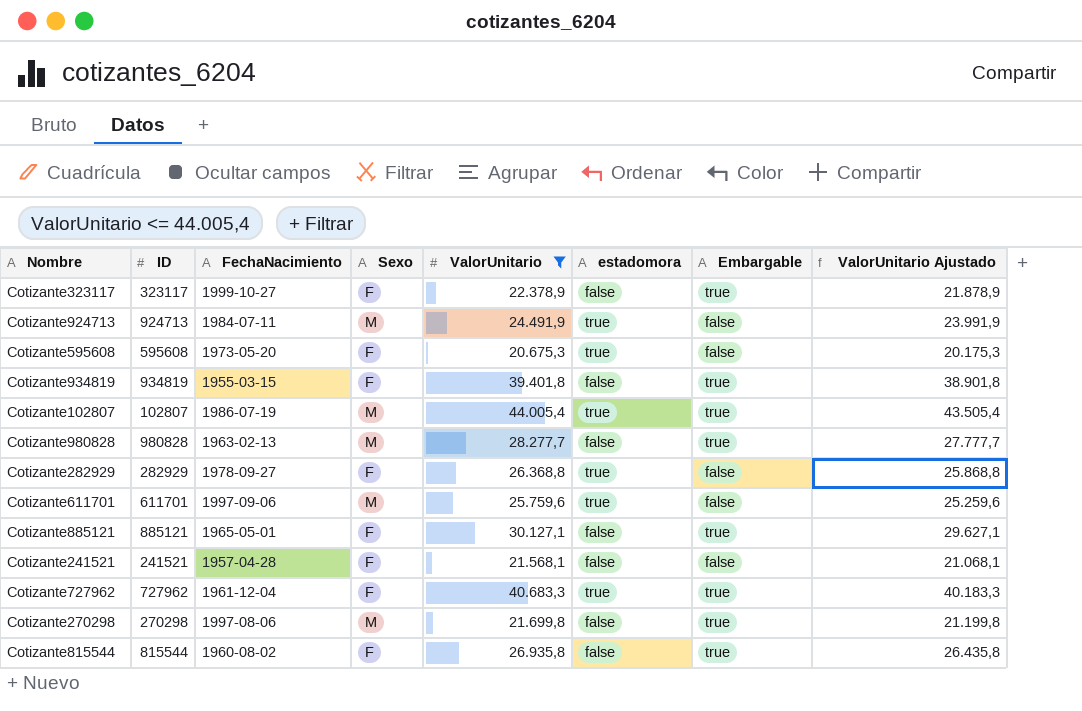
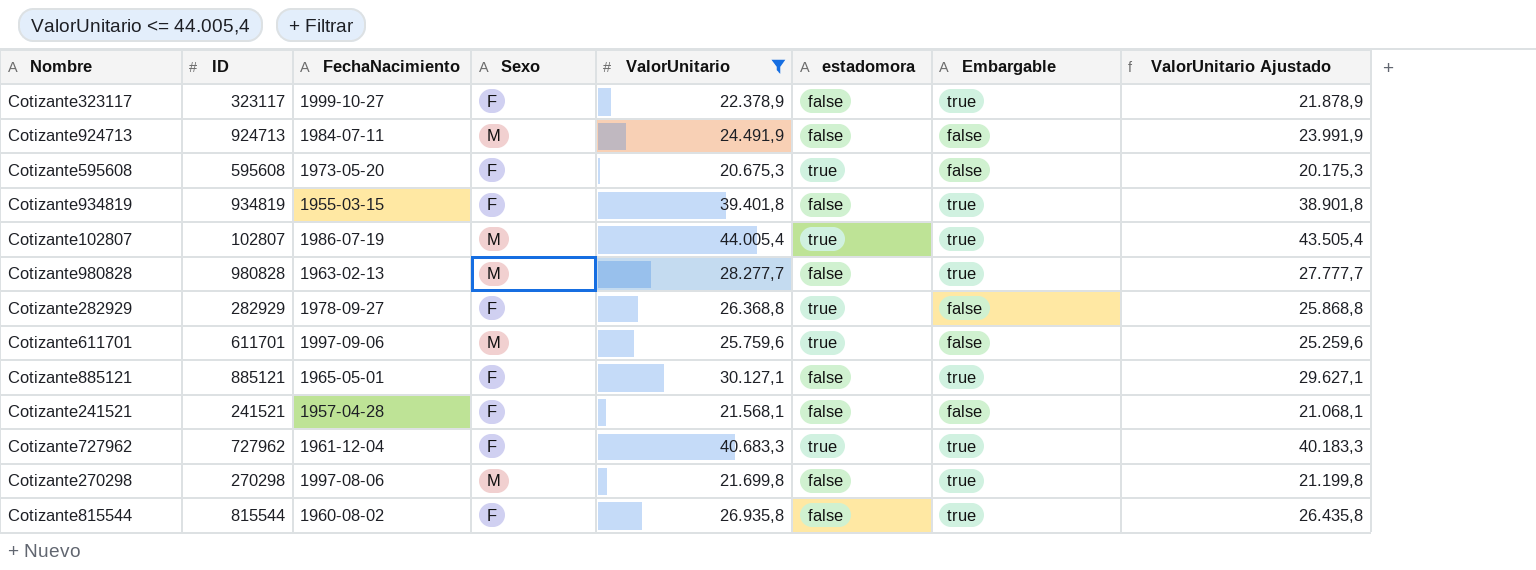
Cotizante924713 | estadomora: true -> false

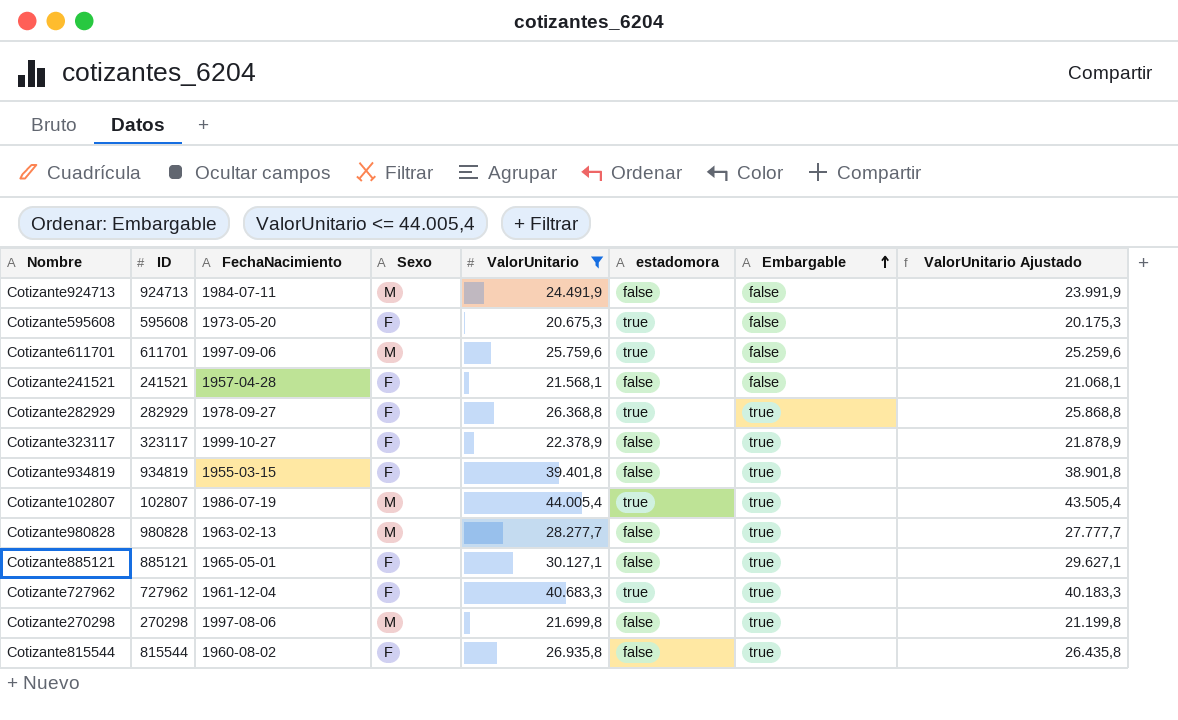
row order: none -> Embargable ascending
Cotizante282929 | Embargable: false -> true

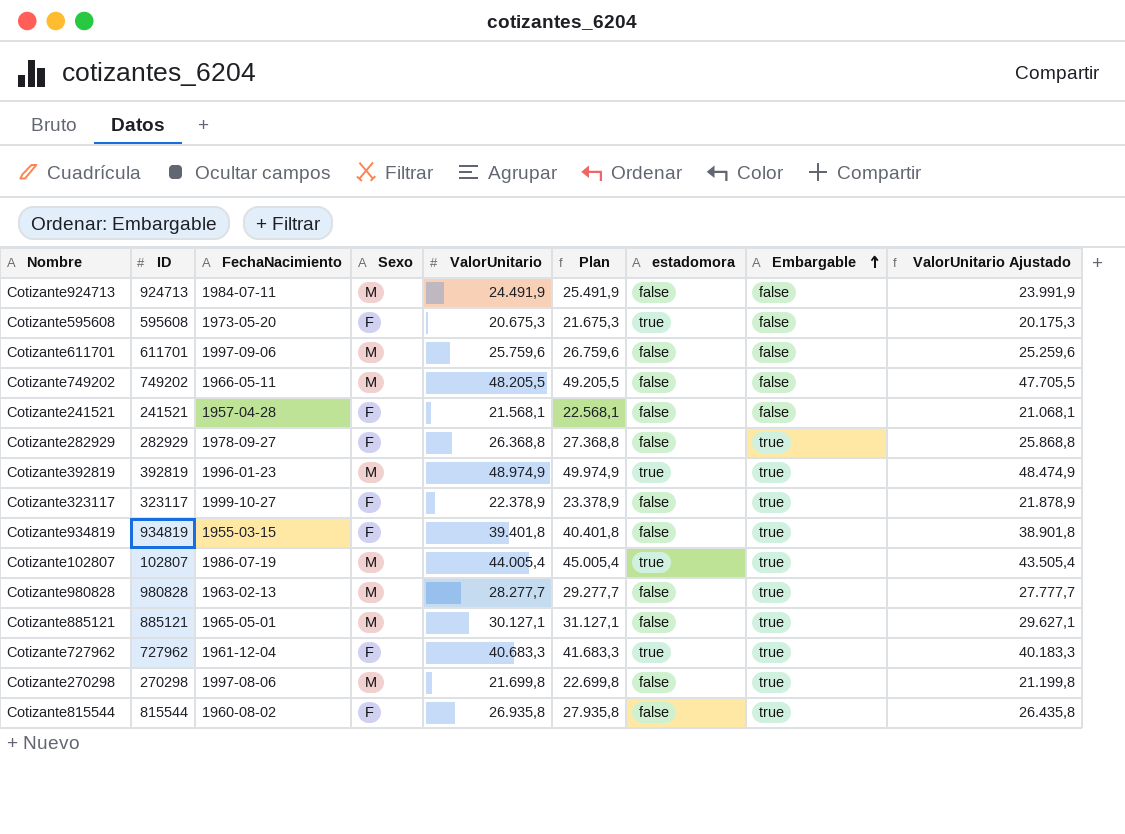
filter: ValorUnitario <= 44.005,4 -> none
column Plan | formula: none -> [ValorUnitario] + 1000
Cotizante611701 | estadomora: true -> false
Cotizante282929 | estadomora: true -> false
Cotizante885121 | Sexo: F -> M

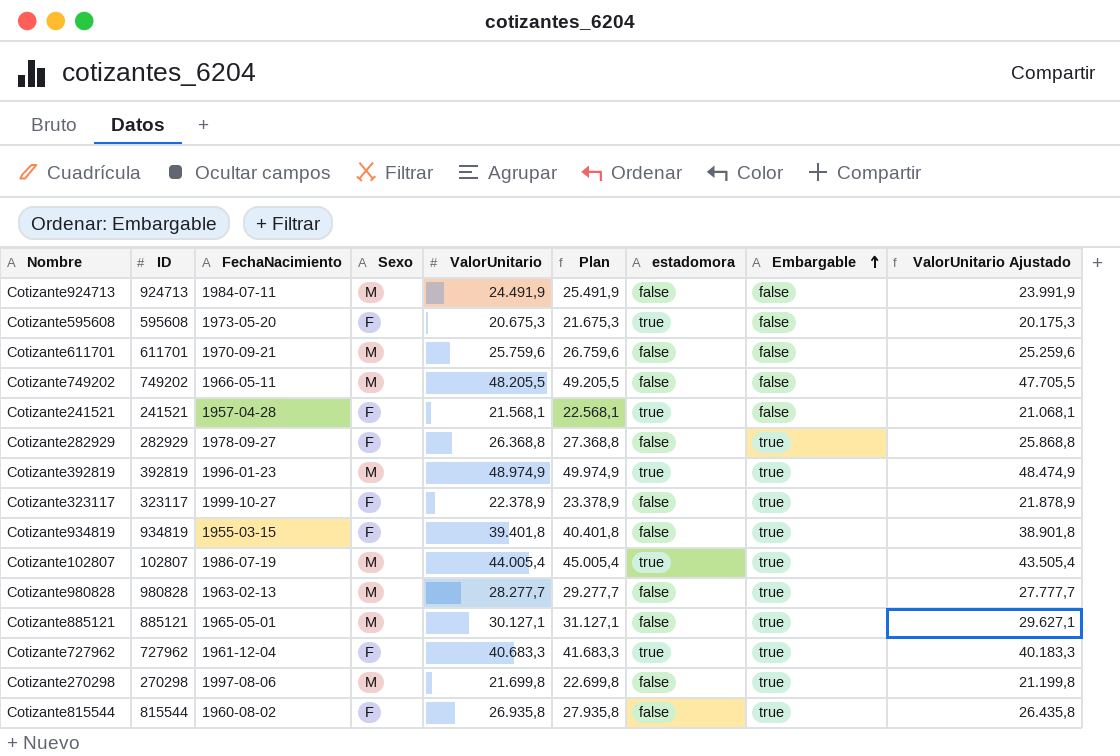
Cotizante611701 | FechaNacimiento: 1997-09-06 -> 1970-09-21
Cotizante241521 | estadomora: false -> true

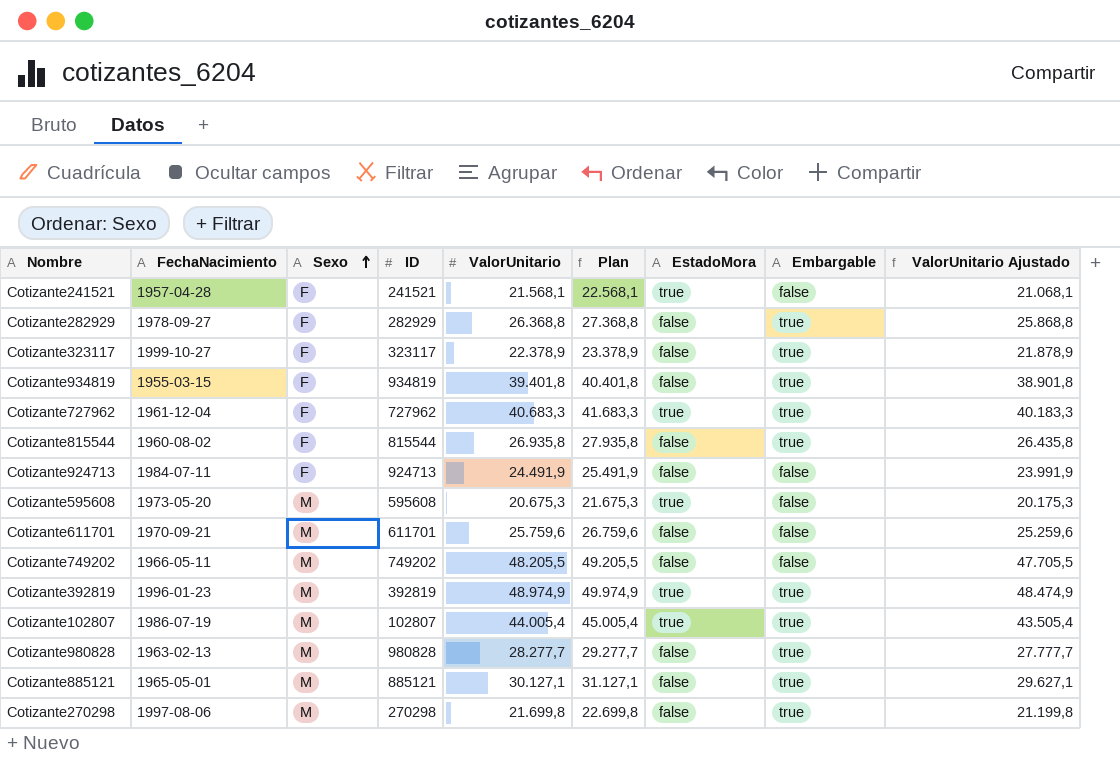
row order: Embargable ascending -> Sexo ascending
column ID | position: 2 -> 4
column name: estadomora -> EstadoMora
Cotizante924713 | Sexo: M -> F
Cotizante595608 | Sexo: F -> M

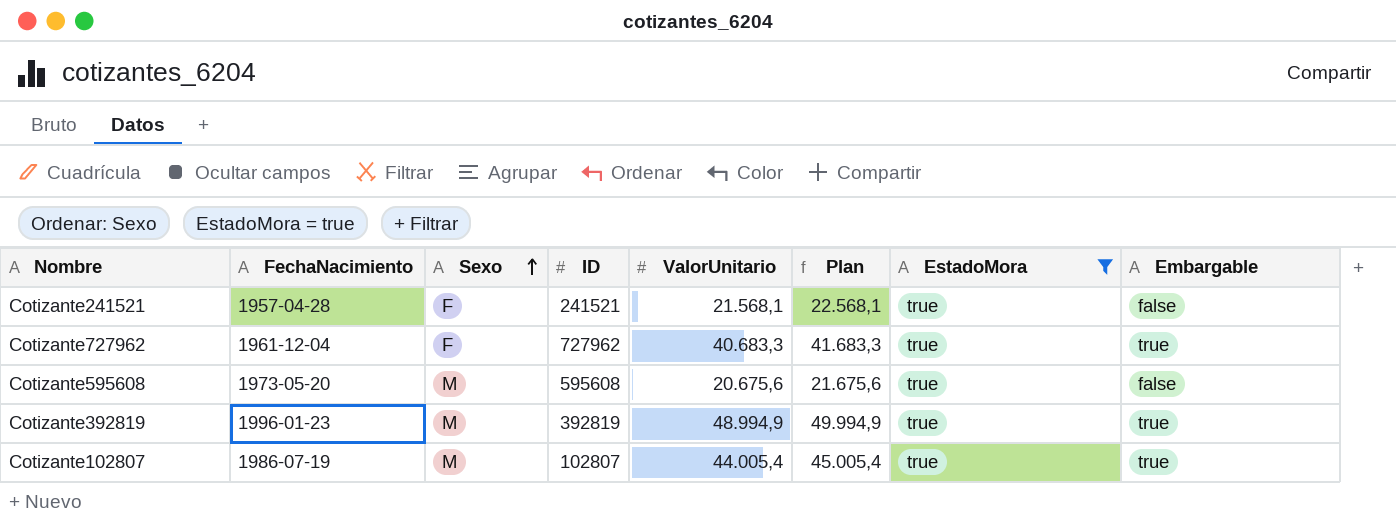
filter: none -> EstadoMora = true
column ValorUnitario Ajustado | formula: [ValorUnitario] - 500 -> none
Cotizante595608 | ValorUnitario: 20.675,3 -> 20.675,6
Cotizante595608 | Plan: 21.675,3 -> 21.675,6
Cotizante392819 | ValorUnitario: 48.974,9 -> 48.994,9
Cotizante392819 | Plan: 49.974,9 -> 49.994,9

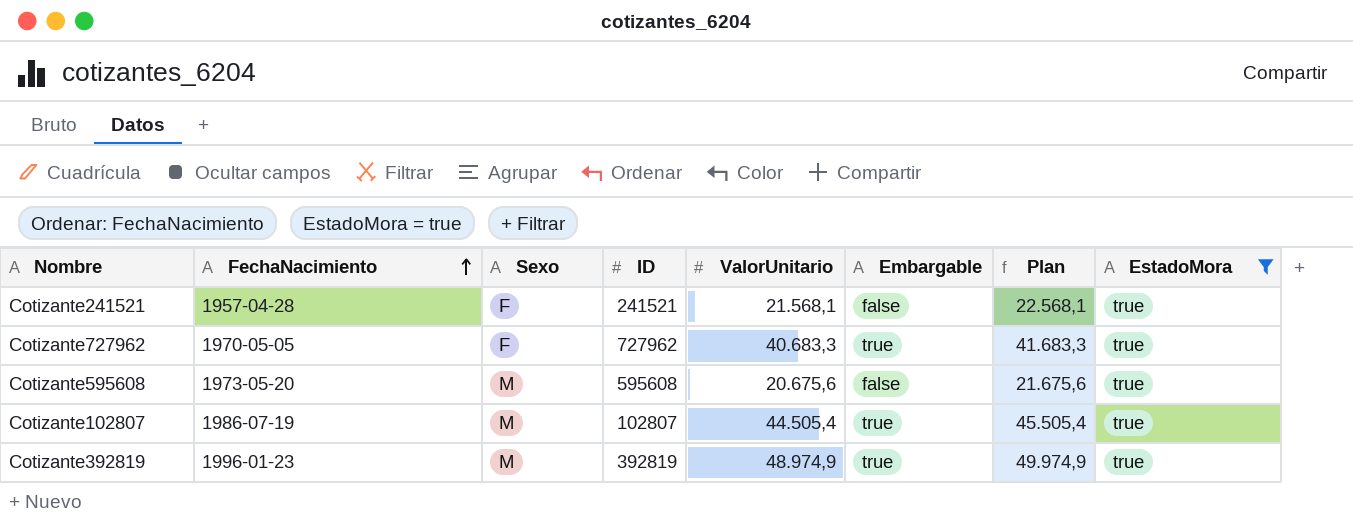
row order: Sexo ascending -> FechaNacimiento ascending
column Embargable | position: 8 -> 6
Cotizante727962 | FechaNacimiento: 1961-12-04 -> 1970-05-05
Cotizante102807 | ValorUnitario: 44.005,4 -> 44.505,4
Cotizante102807 | Plan: 45.005,4 -> 45.505,4
Cotizante392819 | ValorUnitario: 48.994,9 -> 48.974,9
Cotizante392819 | Plan: 49.994,9 -> 49.974,9

